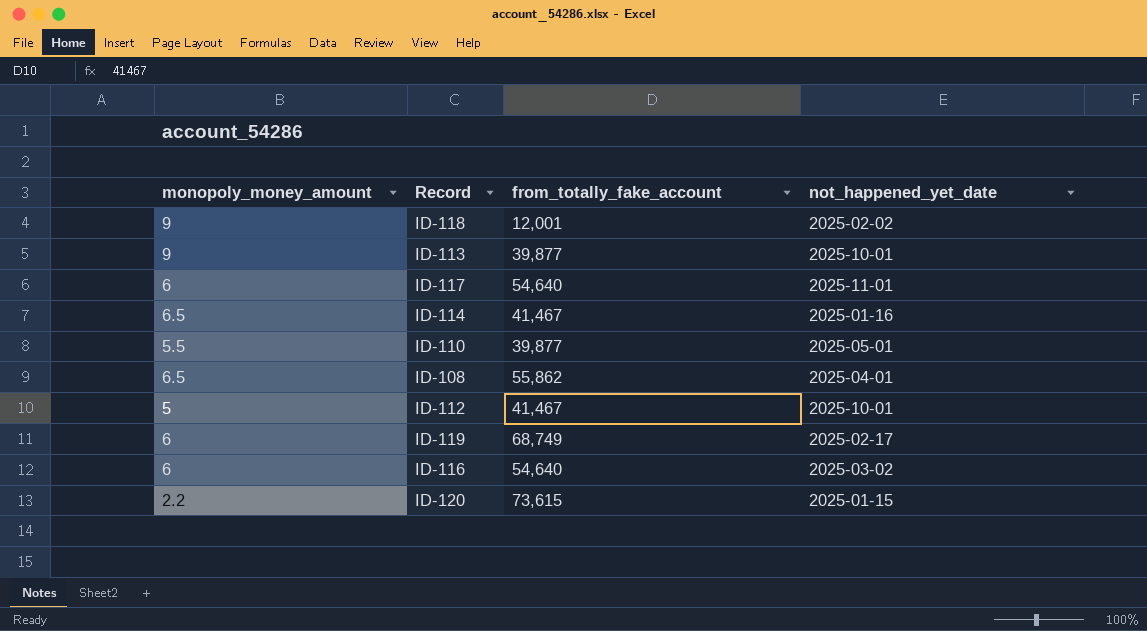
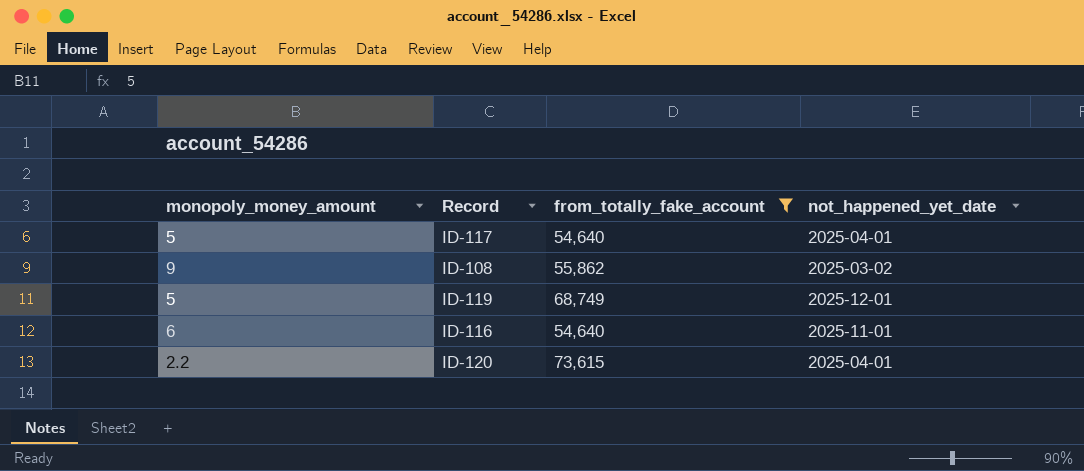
filter: none -> from_totally_fake_account >= 54,640
ID-117 | monopoly_money_amount: 6 -> 5
ID-117 | not_happened_yet_date: 2025-11-01 -> 2025-04-01
ID-108 | monopoly_money_amount: 6.5 -> 9
ID-108 | not_happened_yet_date: 2025-04-01 -> 2025-03-02
ID-119 | monopoly_money_amount: 6 -> 5
ID-119 | not_happened_yet_date: 2025-02-17 -> 2025-12-01
ID-116 | not_happened_yet_date: 2025-03-02 -> 2025-11-01
ID-120 | not_happened_yet_date: 2025-01-15 -> 2025-04-01

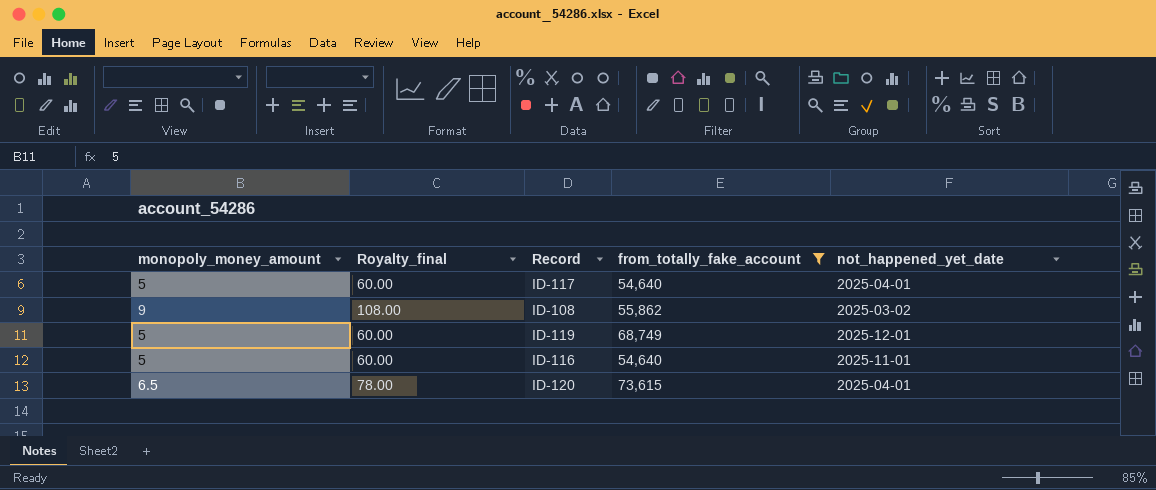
column Royalty_final | formula: none -> [monopoly_money_amount] * 12
ID-116 | monopoly_money_amount: 6 -> 5
ID-120 | monopoly_money_amount: 2.2 -> 6.5

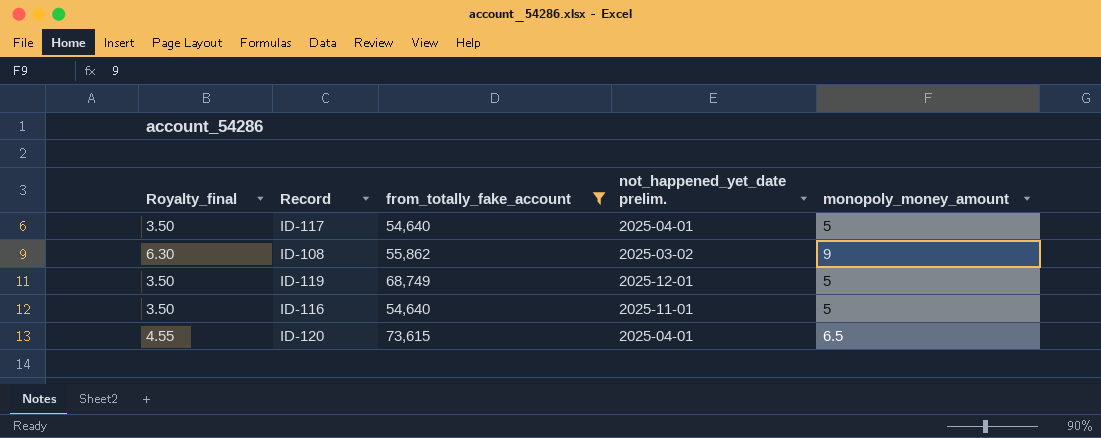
column Royalty_final | formula: [monopoly_money_amount] * 12 -> [monopoly_money_amount] * 0.7
column name: not_happened_yet_date -> not_happened_yet_date prelim.
column monopoly_money_amount | position: 1 -> 5

